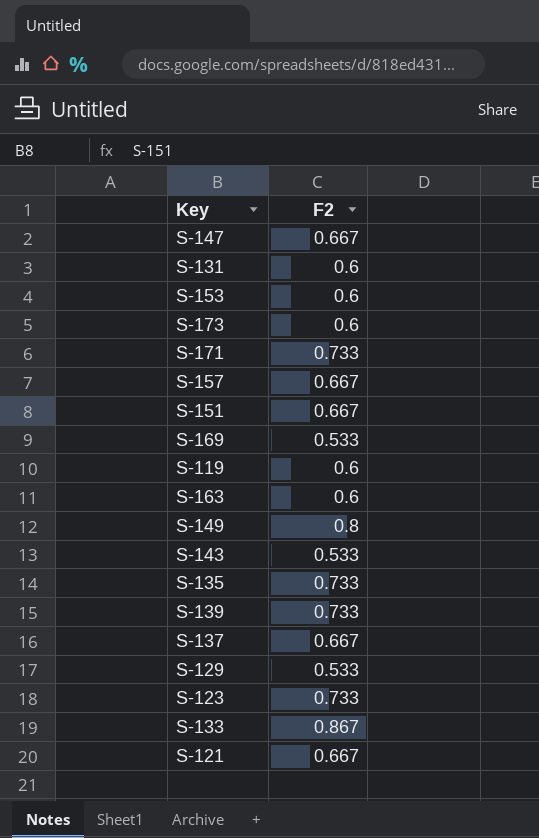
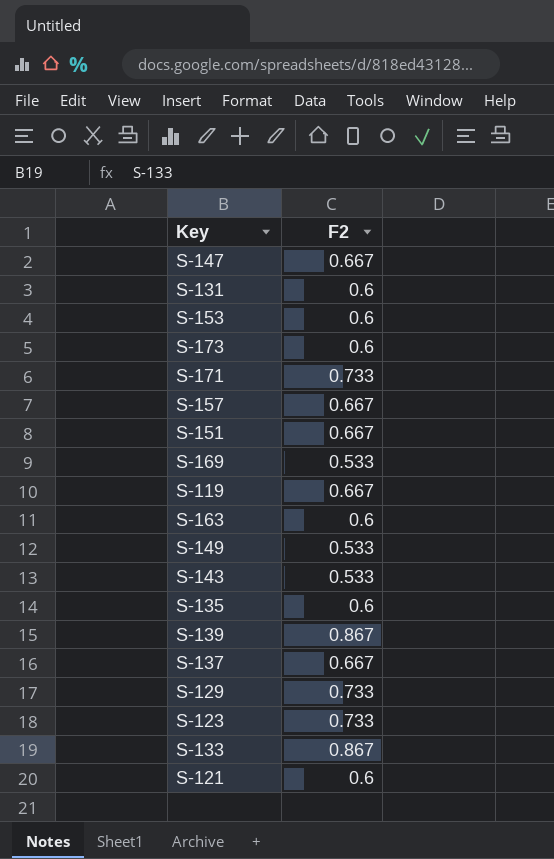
S-119 | F2: 0.6 -> 0.667
S-149 | F2: 0.8 -> 0.533
S-135 | F2: 0.733 -> 0.6
S-139 | F2: 0.733 -> 0.867
S-129 | F2: 0.533 -> 0.733
S-121 | F2: 0.667 -> 0.6

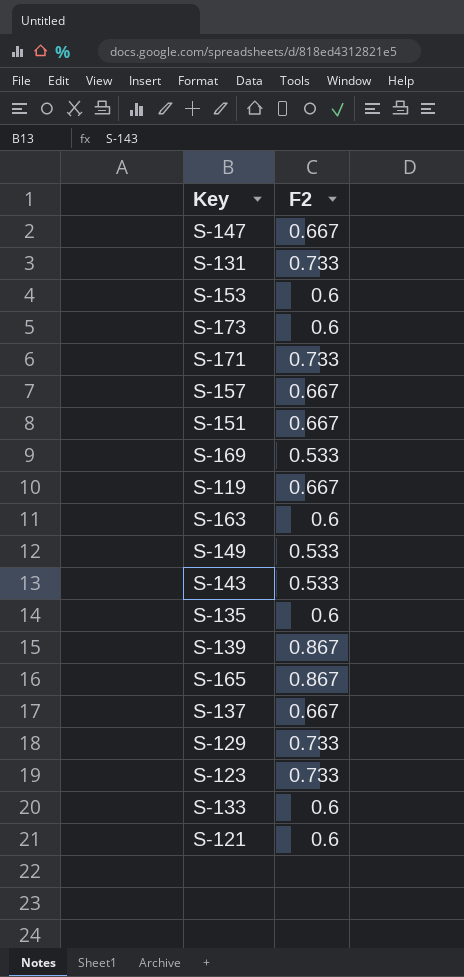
S-131 | F2: 0.6 -> 0.733
row S-165: none -> 0.867
S-133 | F2: 0.867 -> 0.6

